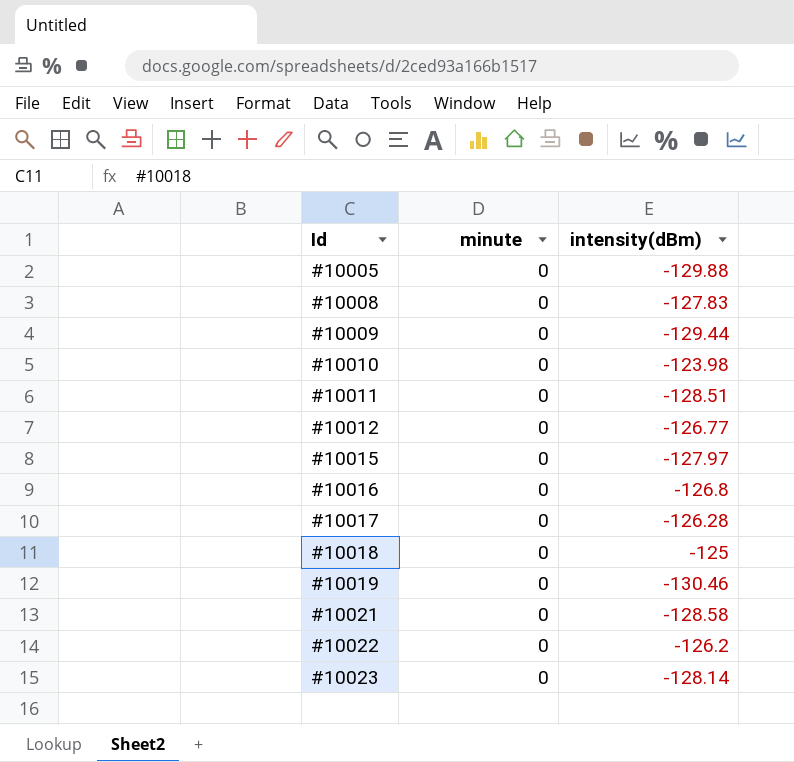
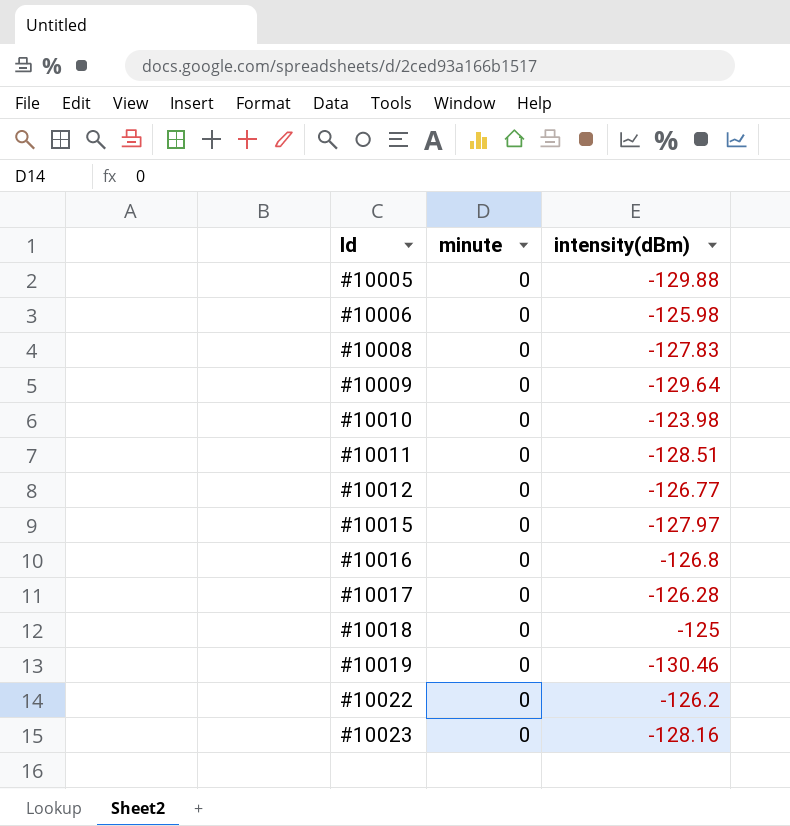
row #10021: 0 | -128.58 -> none
row #10006: none -> 0 | -125.98
#10009 | intensity(dBm): -129.44 -> -129.64
#10023 | intensity(dBm): -128.14 -> -128.16

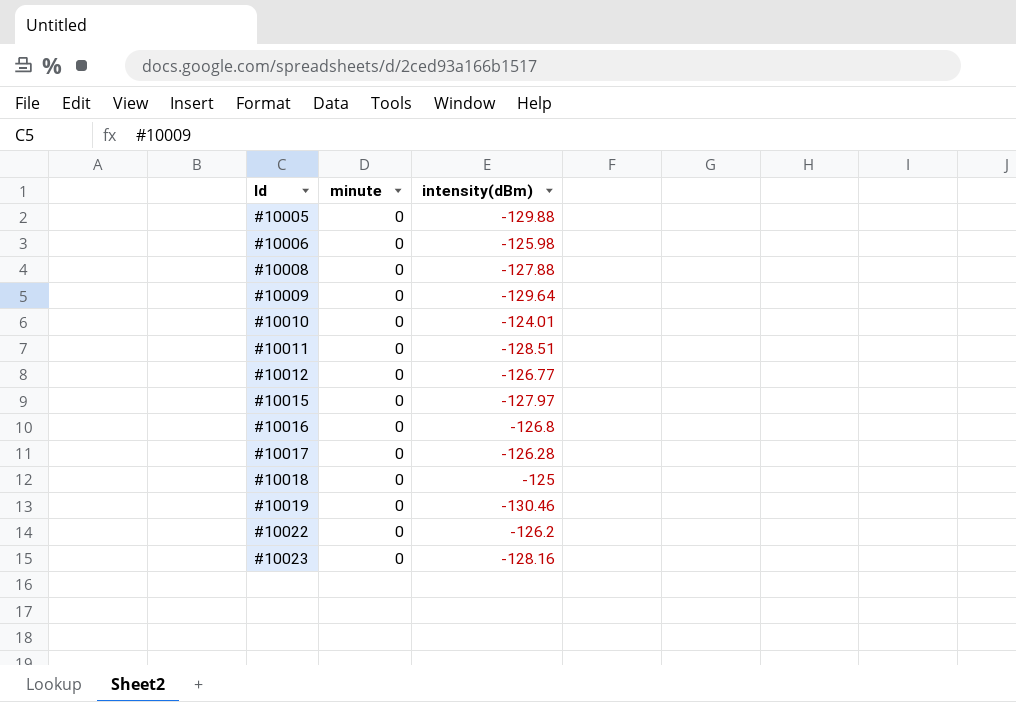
#10008 | intensity(dBm): -127.83 -> -127.88
#10010 | intensity(dBm): -123.98 -> -124.01

